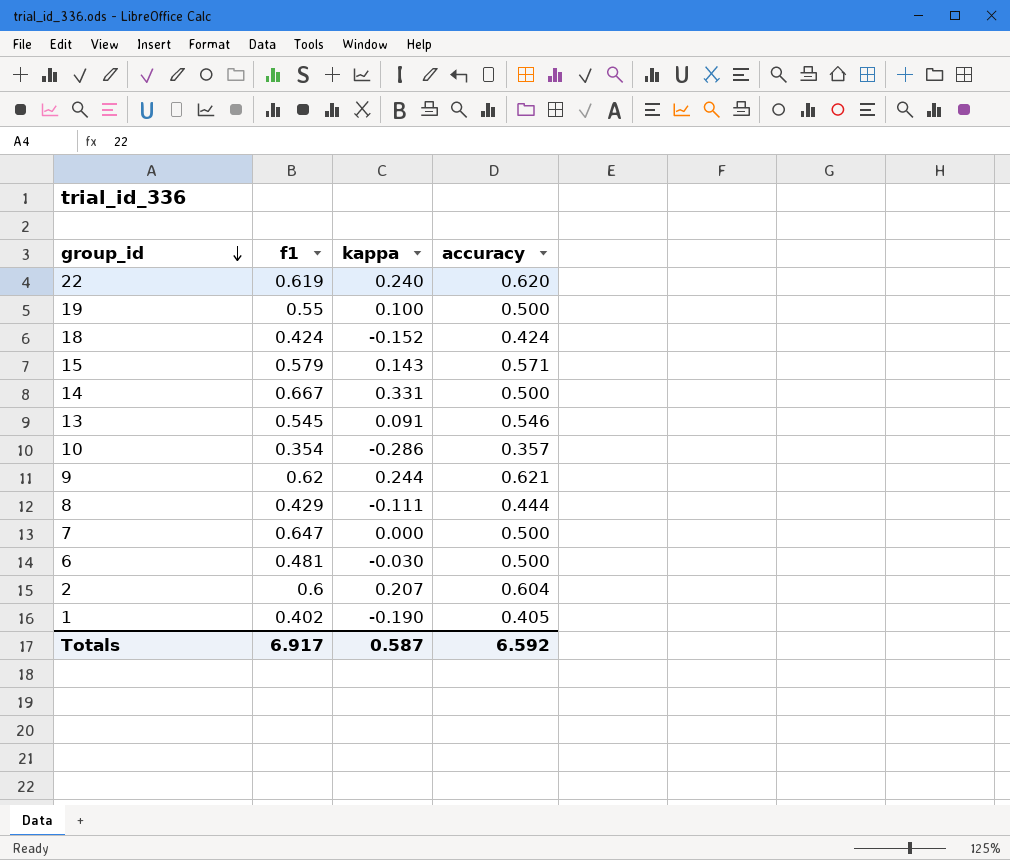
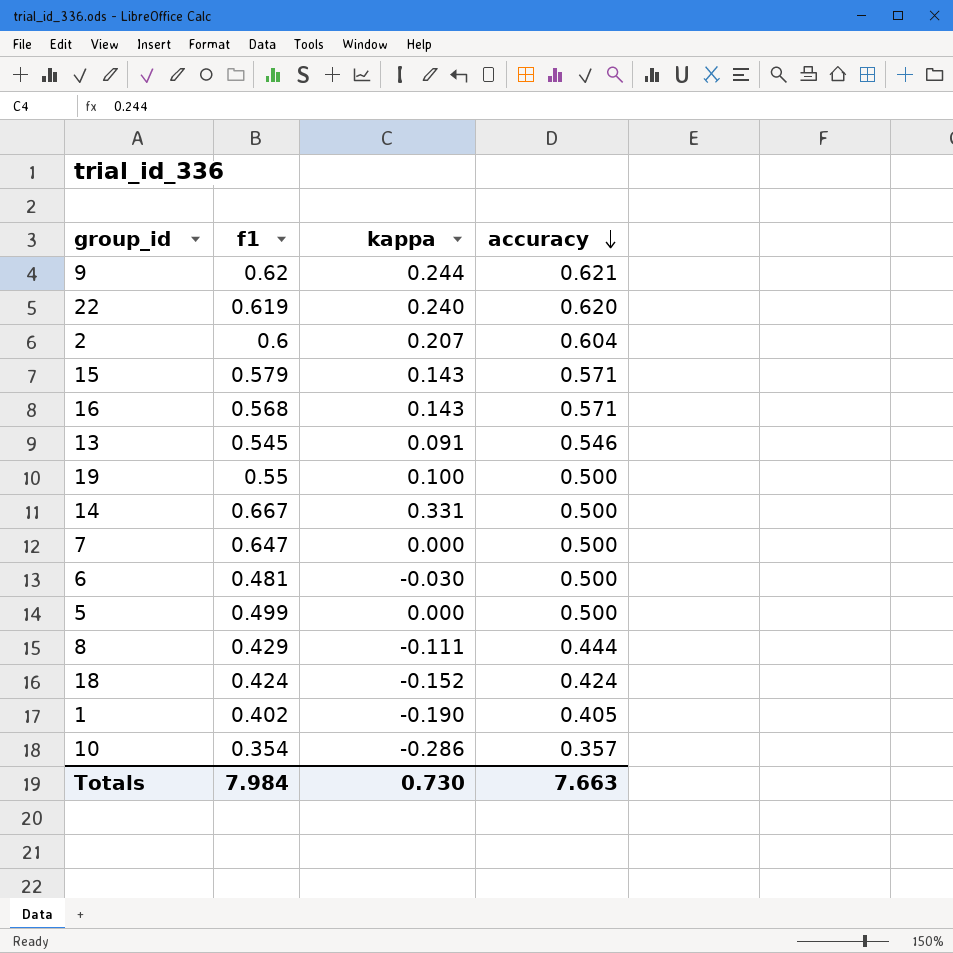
row order: group_id descending -> accuracy descending
row 16: none -> 0.568 | 0.143 | 0.571
row 5: none -> 0.499 | 0.000 | 0.500
Totals | f1: 6.917 -> 7.984
Totals | kappa: 0.587 -> 0.730
Totals | accuracy: 6.592 -> 7.663

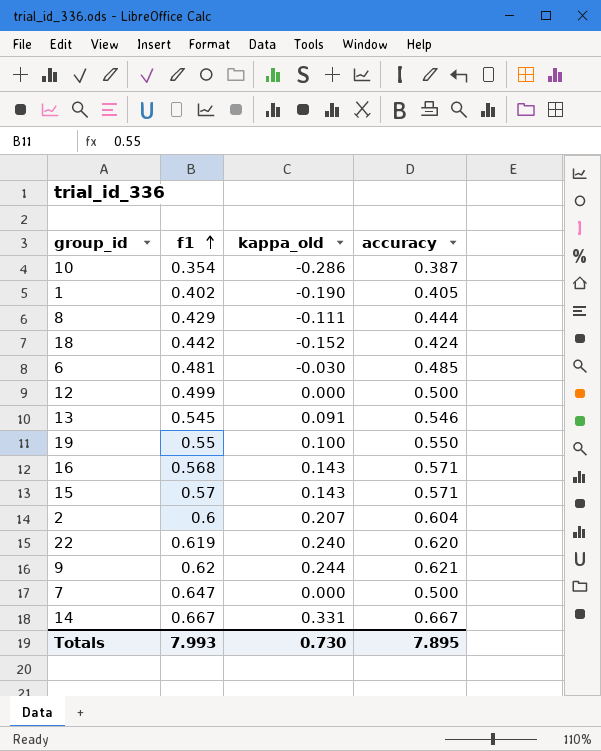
row order: accuracy descending -> f1 ascending
column name: kappa -> kappa_old
row 5: 0.499 | 0.000 | 0.500 -> none
10 | accuracy: 0.357 -> 0.387
18 | f1: 0.424 -> 0.442
6 | accuracy: 0.500 -> 0.485
row 12: none -> 0.499 | 0.000 | 0.500
19 | accuracy: 0.500 -> 0.550
15 | f1: 0.579 -> 0.57
14 | accuracy: 0.500 -> 0.667
Totals | f1: 7.984 -> 7.993
Totals | accuracy: 7.663 -> 7.895

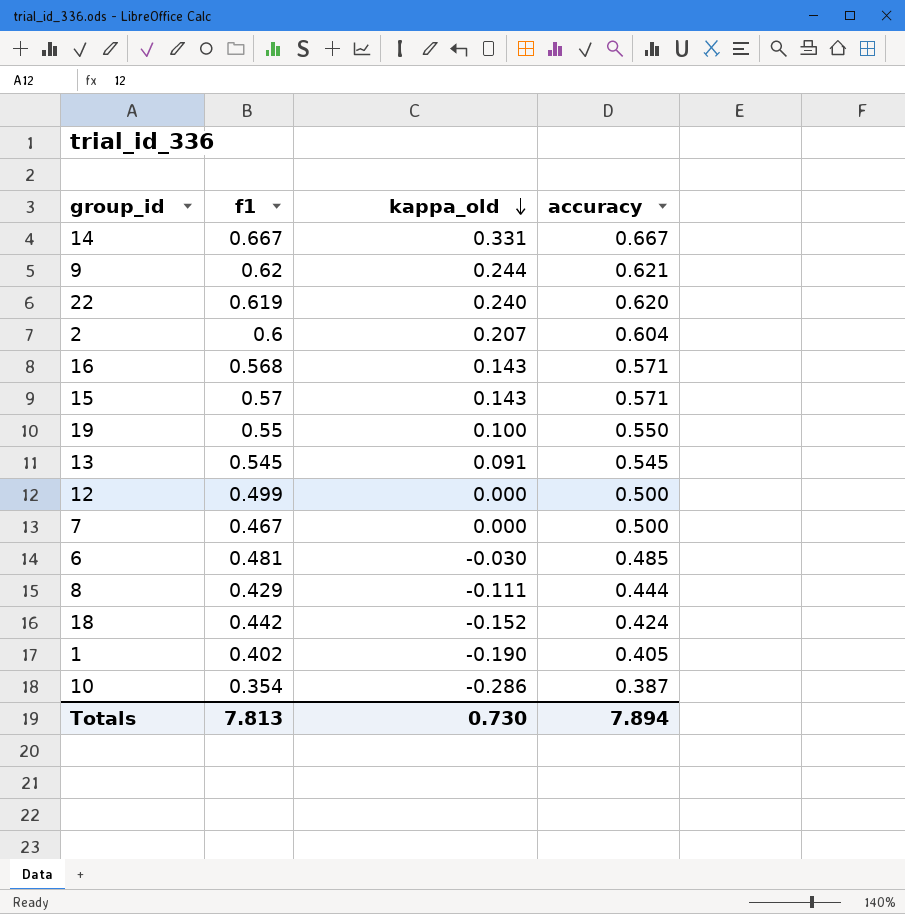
row order: f1 ascending -> kappa_old descending
13 | accuracy: 0.546 -> 0.545
7 | f1: 0.647 -> 0.467
Totals | f1: 7.993 -> 7.813
Totals | accuracy: 7.895 -> 7.894

